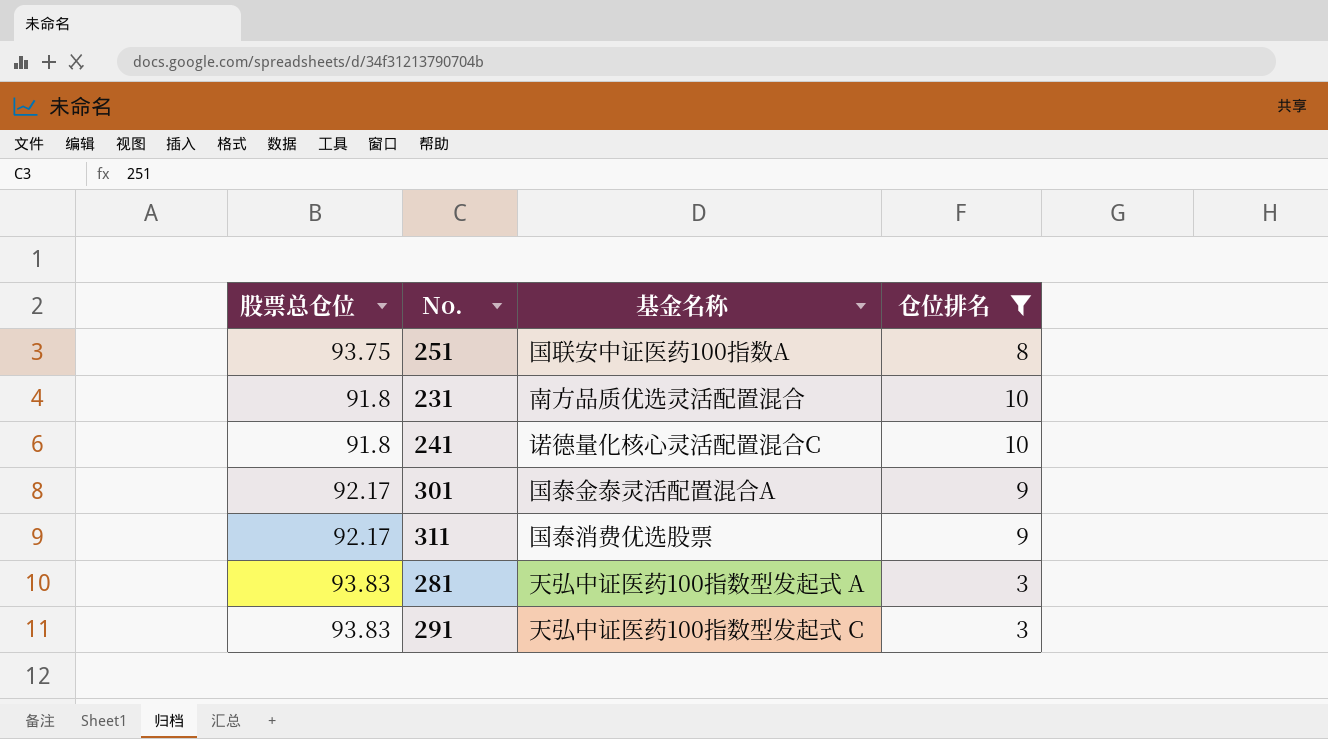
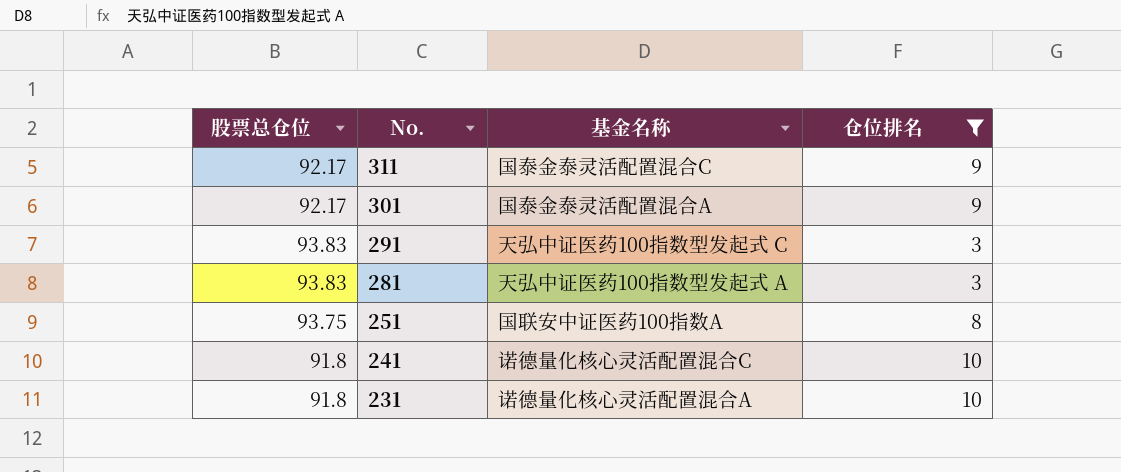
row order: none -> No. descending
311 | 基金名称: 国泰消费优选股票 -> 国泰金泰灵活配置混合C
231 | 基金名称: 南方品质优选灵活配置混合 -> 诺德量化核心灵活配置混合A

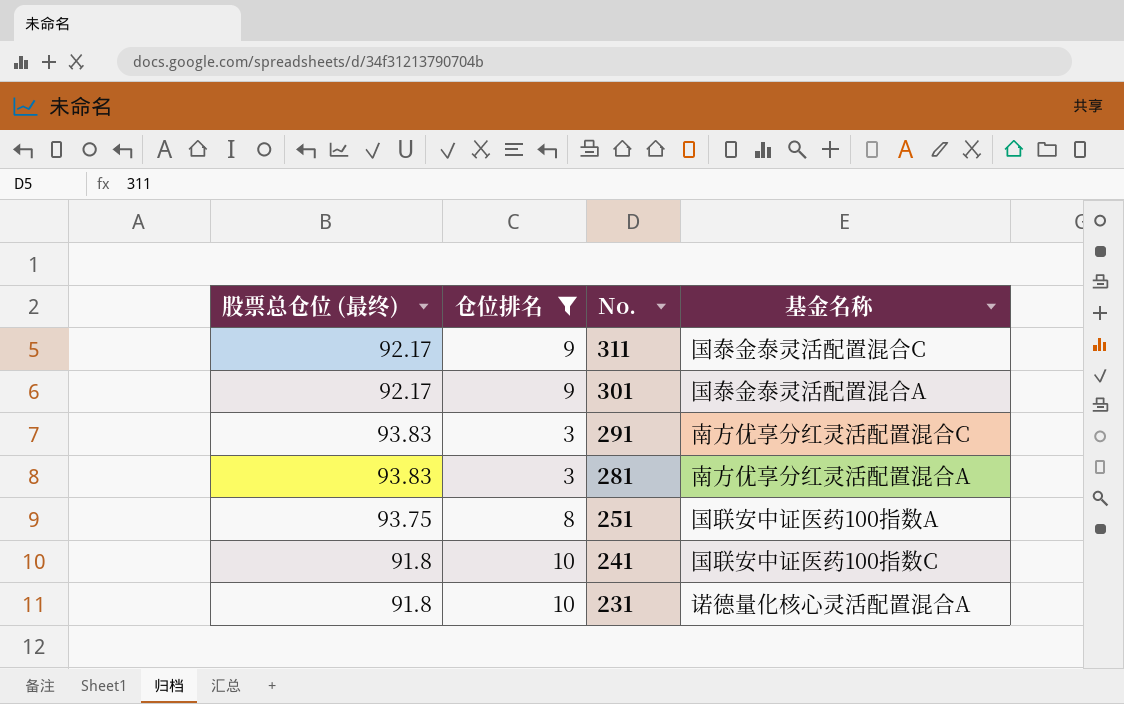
column name: 股票总仓位 -> 股票总仓位 (最终)
column 仓位排名 | position: 4 -> 2
291 | 基金名称: 天弘中证医药100指数型发起式 C -> 南方优享分红灵活配置混合C
281 | 基金名称: 天弘中证医药100指数型发起式 A -> 南方优享分红灵活配置混合A
241 | 基金名称: 诺德量化核心灵活配置混合C -> 国联安中证医药100指数C

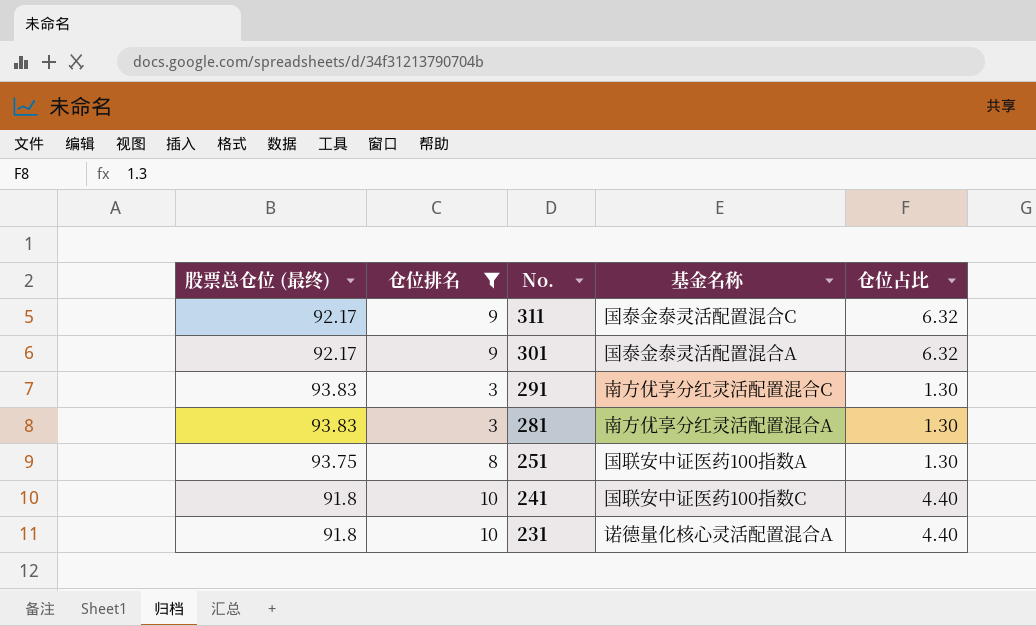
column 仓位占比 | position: none -> 5

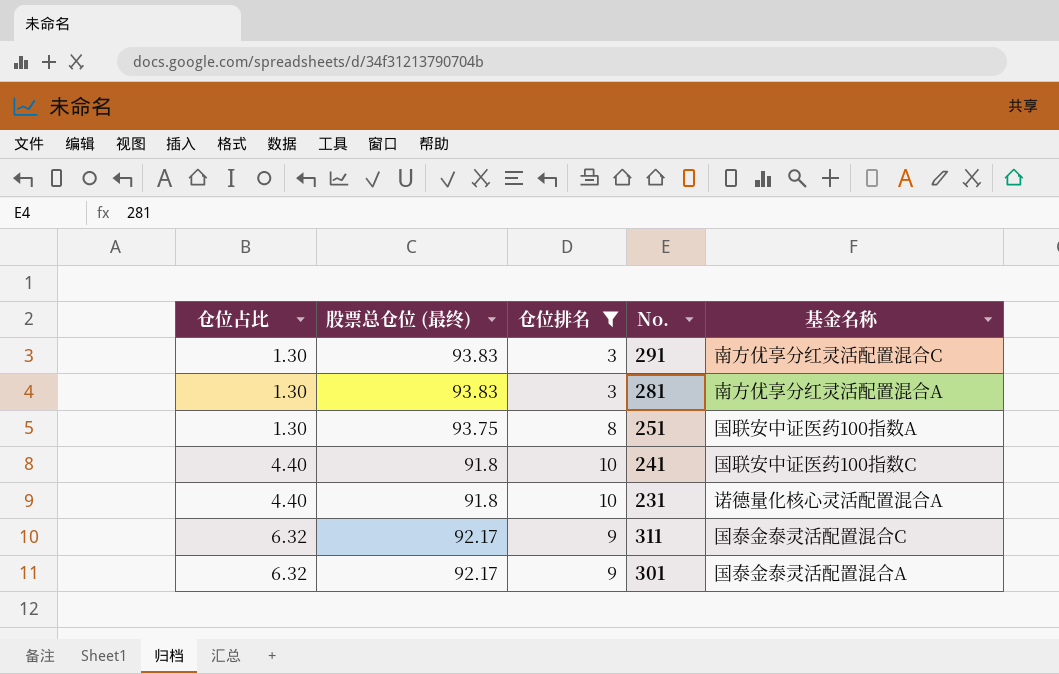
row order: No. descending -> 仓位占比 ascending
column 仓位占比 | position: 5 -> 1

